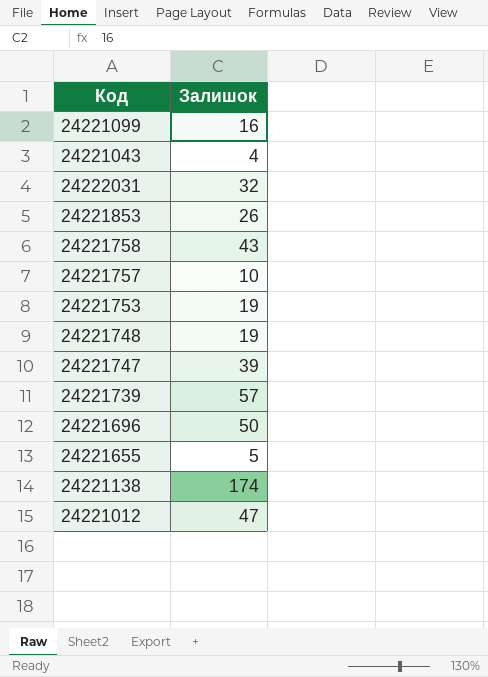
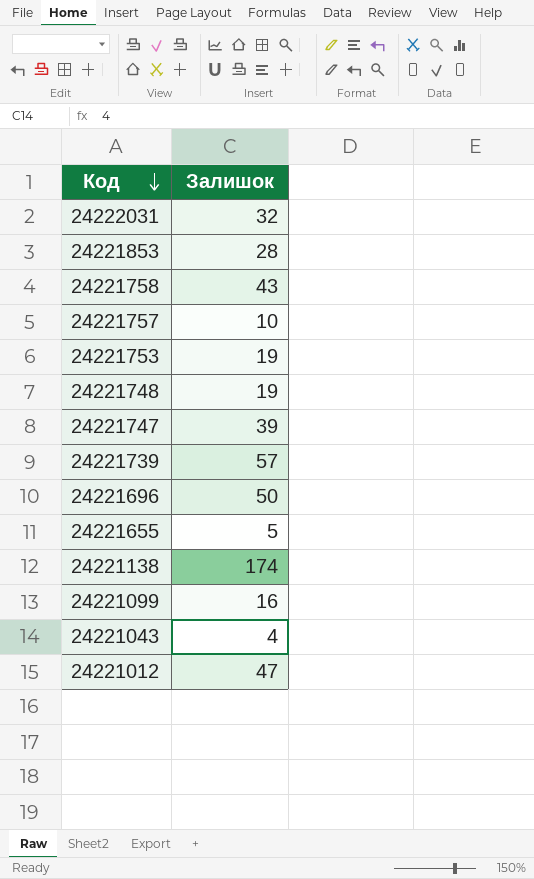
row order: none -> Код descending
24221853 | Залишок: 26 -> 28

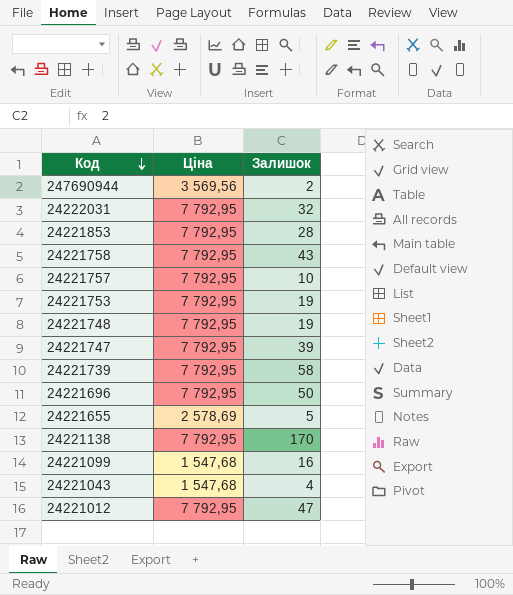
column Ціна | position: none -> 2
row 247690944: none -> 3 569,56 | 2
24221739 | Залишок: 57 -> 58
24221138 | Залишок: 174 -> 170

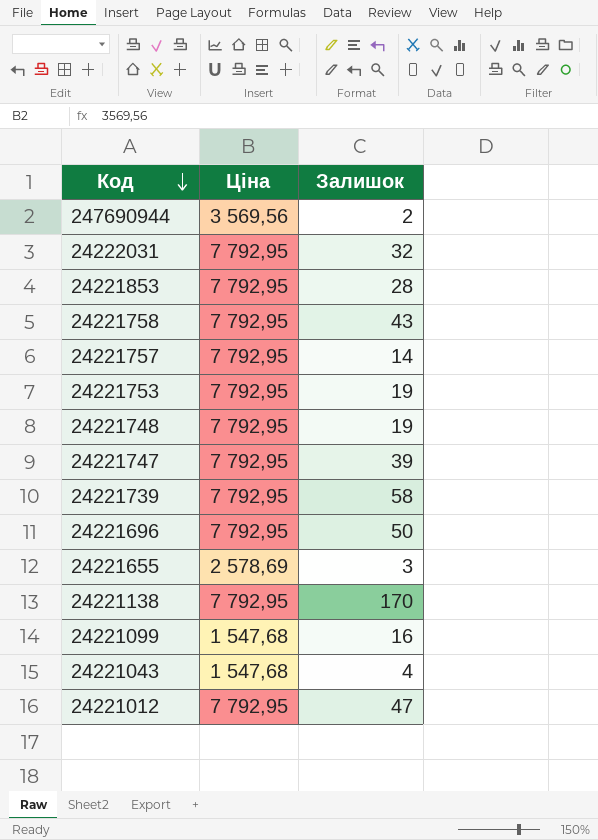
24221757 | Залишок: 10 -> 14
24221655 | Залишок: 5 -> 3

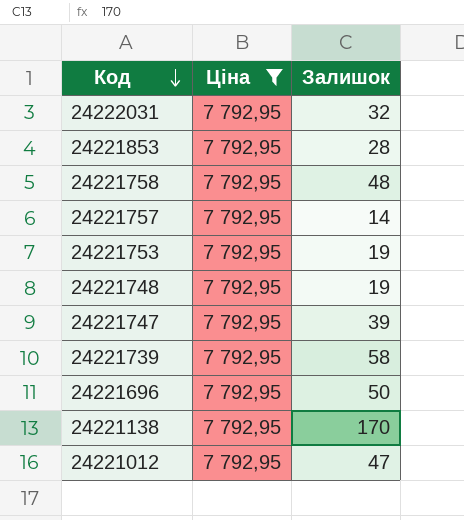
filter: none -> Ціна = 7 792,95
24221758 | Залишок: 43 -> 48

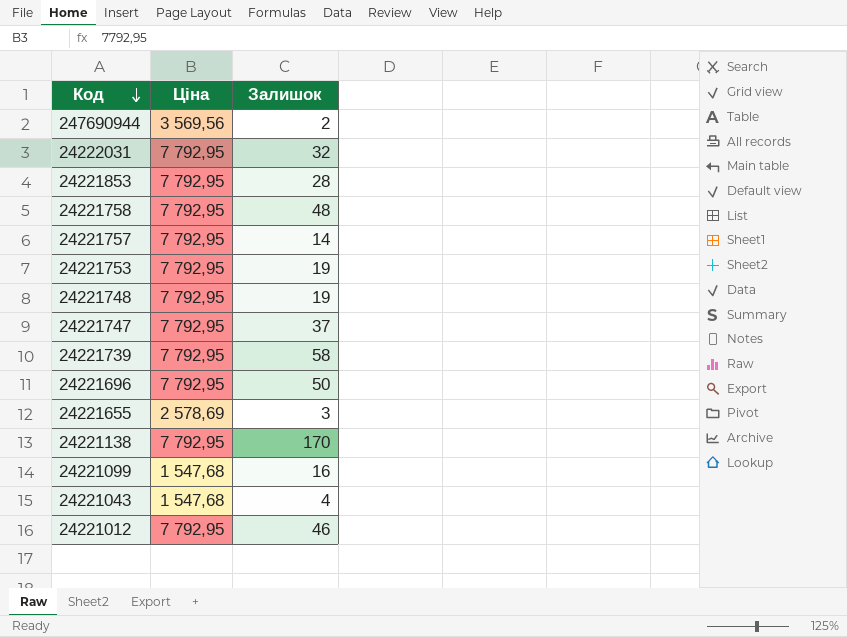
filter: Ціна = 7 792,95 -> none
24221747 | Залишок: 39 -> 37
24221012 | Залишок: 47 -> 46

